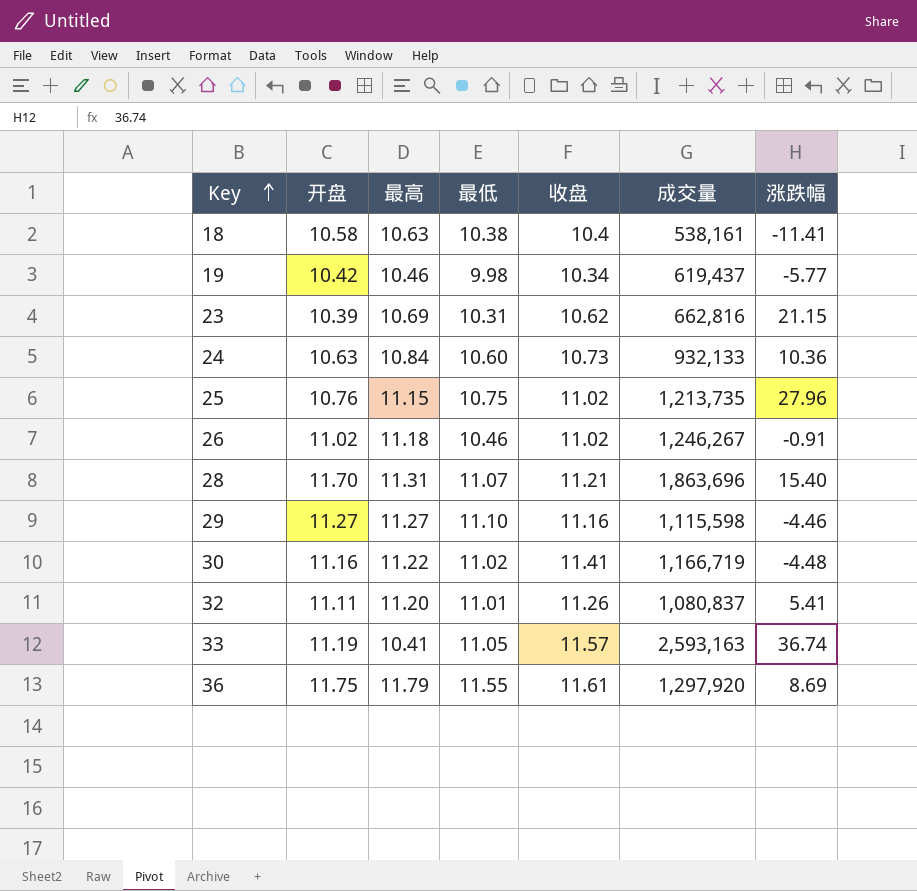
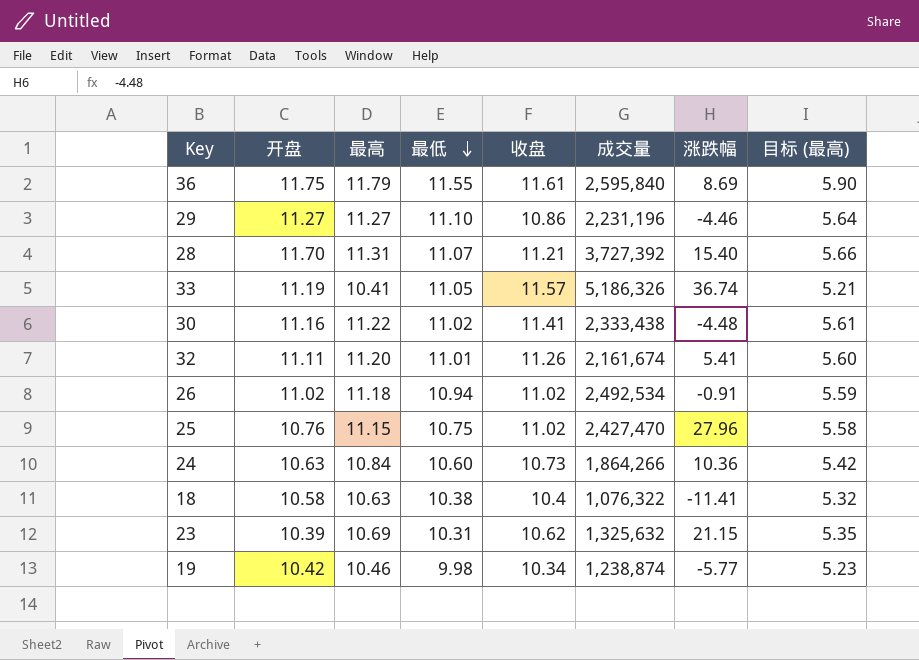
row order: Key ascending -> 最低 descending
column 目标 (最高) | formula: none -> [最高] * 0.5
36 | 成交量: 1,297,920 -> 2,595,840
29 | 收盘: 11.16 -> 10.86
29 | 成交量: 1,115,598 -> 2,231,196
28 | 成交量: 1,863,696 -> 3,727,392
33 | 成交量: 2,593,163 -> 5,186,326
30 | 成交量: 1,166,719 -> 2,333,438
32 | 成交量: 1,080,837 -> 2,161,674
26 | 最低: 10.46 -> 10.94
26 | 成交量: 1,246,267 -> 2,492,534
25 | 成交量: 1,213,735 -> 2,427,470
24 | 成交量: 932,133 -> 1,864,266
18 | 成交量: 538,161 -> 1,076,322
23 | 成交量: 662,816 -> 1,325,632
19 | 成交量: 619,437 -> 1,238,874

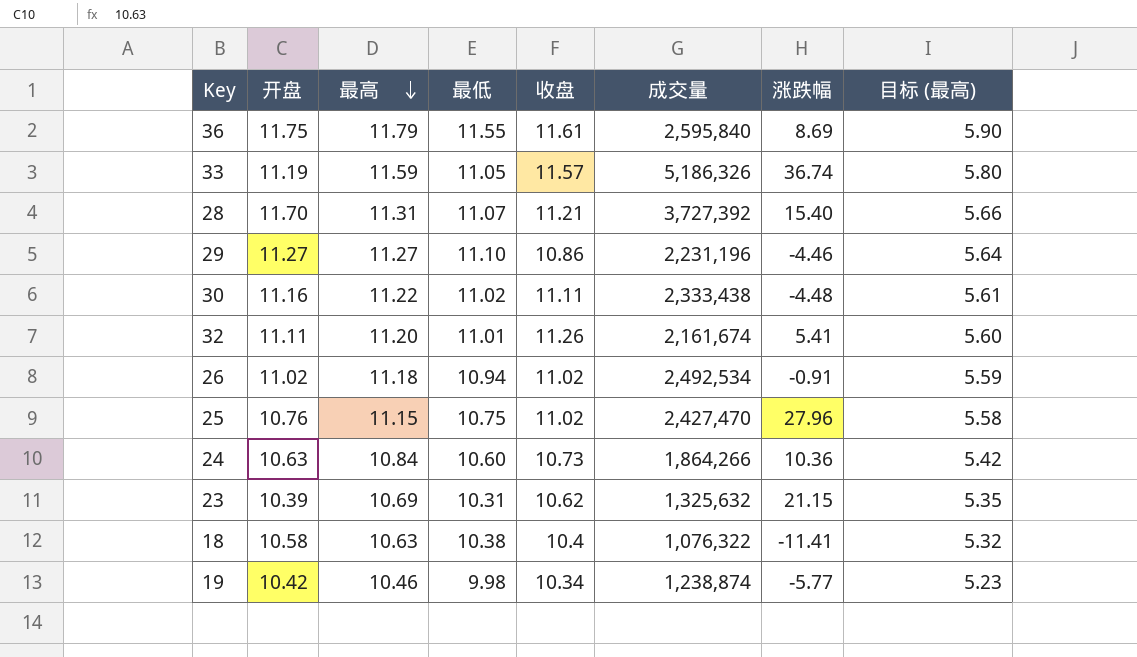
row order: 最低 descending -> 最高 descending
33 | 最高: 10.41 -> 11.59
33 | 目标 (最高): 5.21 -> 5.80
30 | 收盘: 11.41 -> 11.11

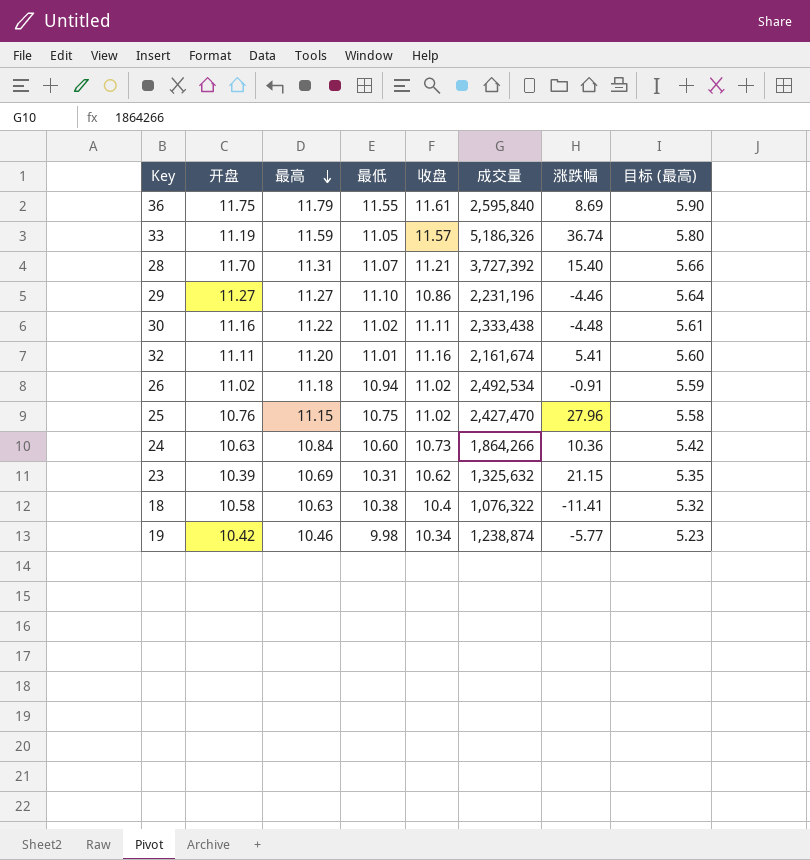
32 | 收盘: 11.26 -> 11.16

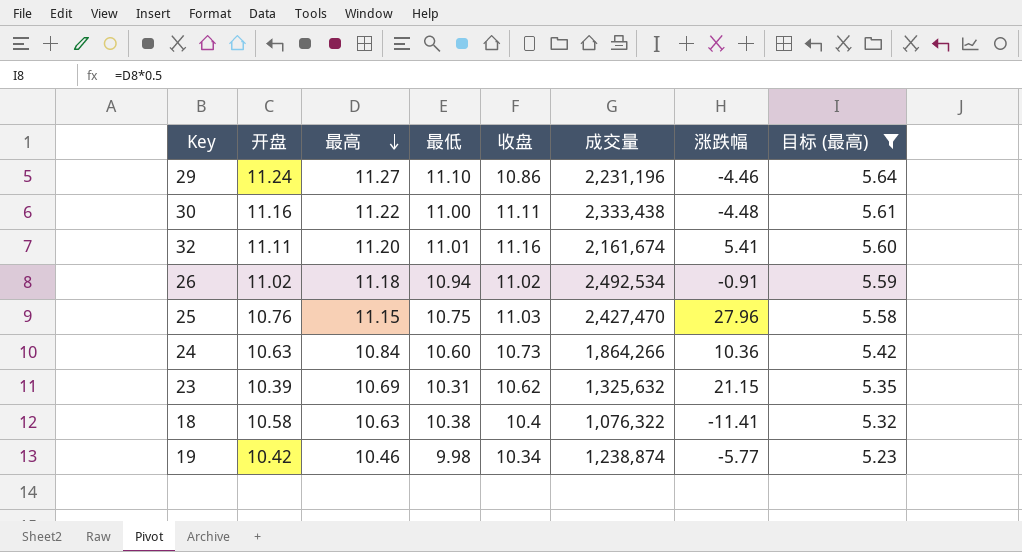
filter: none -> 目标 (最高) <= 5.64
29 | 开盘: 11.27 -> 11.24
30 | 最低: 11.02 -> 11.00
25 | 收盘: 11.02 -> 11.03

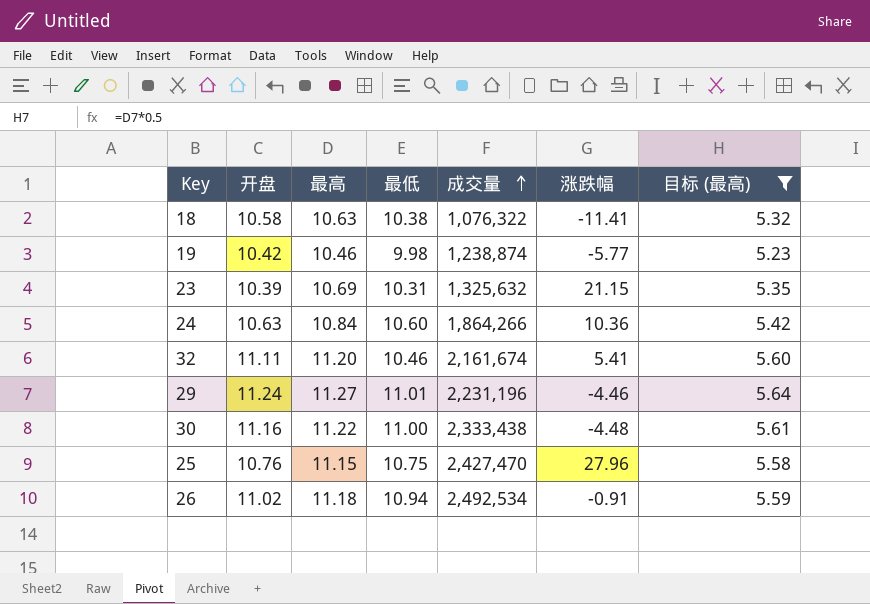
row order: 最高 descending -> 成交量 ascending
column 收盘 | position: 5 -> none
32 | 最低: 11.01 -> 10.46
29 | 最低: 11.10 -> 11.01

